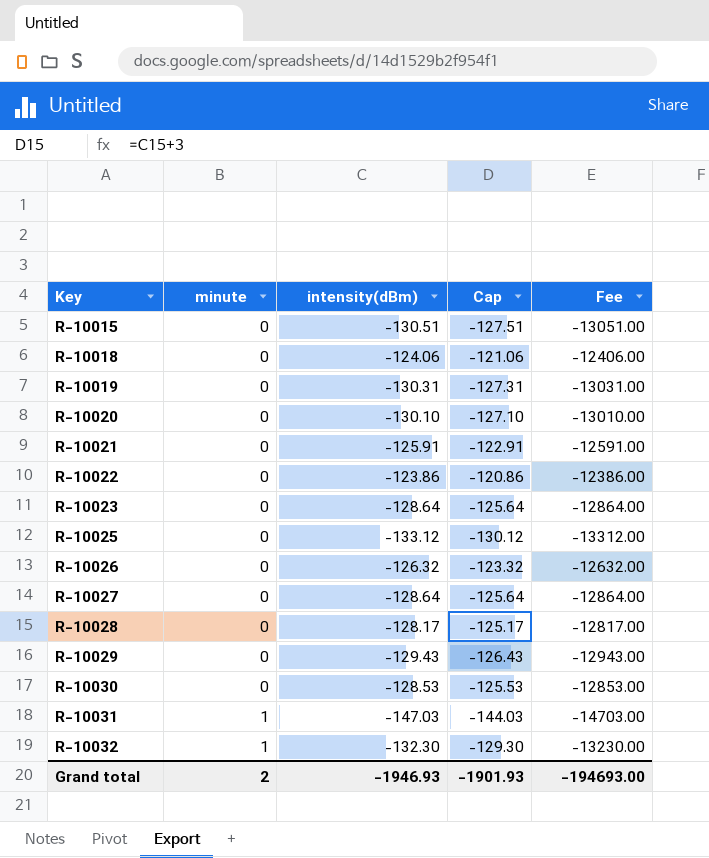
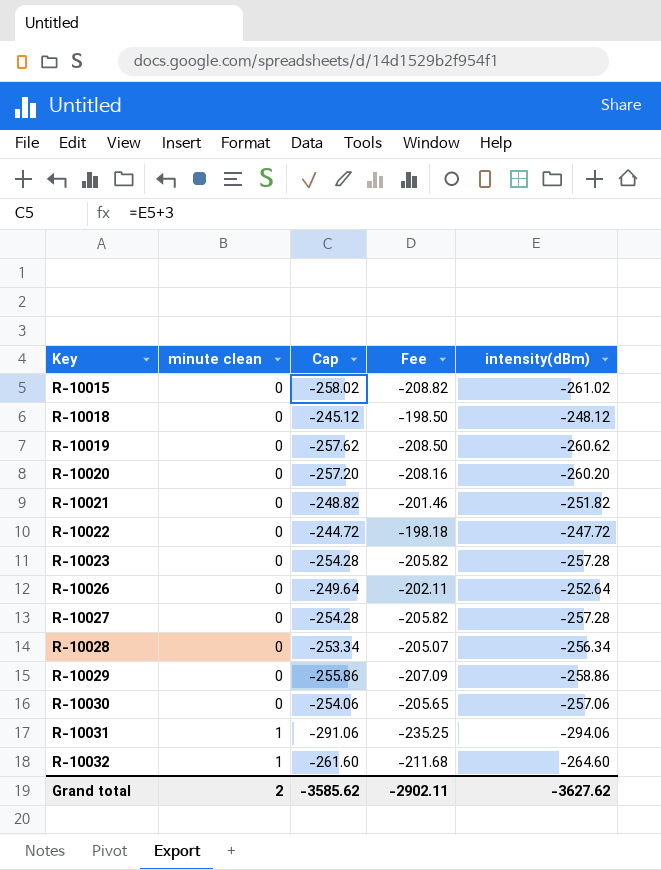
column name: minute -> minute clean
column Fee | formula: [intensity(dBm)] * 100 -> [intensity(dBm)] * 0.8
column intensity(dBm) | position: 3 -> 5
row R-10025: 0 | -133.12 | -130.12 | -13312.00 -> none
R-10015 | Cap: -127.51 -> -258.02
R-10015 | intensity(dBm): -130.51 -> -261.02
R-10018 | Cap: -121.06 -> -245.12
R-10018 | intensity(dBm): -124.06 -> -248.12
R-10019 | Cap: -127.31 -> -257.62
R-10019 | intensity(dBm): -130.31 -> -260.62
R-10020 | Cap: -127.10 -> -257.20
R-10020 | intensity(dBm): -130.10 -> -260.20
R-10021 | Cap: -122.91 -> -248.82
R-10021 | intensity(dBm): -125.91 -> -251.82
R-10022 | Cap: -120.86 -> -244.72
R-10022 | intensity(dBm): -123.86 -> -247.72
R-10023 | Cap: -125.64 -> -254.28
R-10023 | intensity(dBm): -128.64 -> -257.28
R-10026 | Cap: -123.32 -> -249.64
R-10026 | intensity(dBm): -126.32 -> -252.64
R-10027 | Cap: -125.64 -> -254.28
R-10027 | intensity(dBm): -128.64 -> -257.28
R-10028 | Cap: -125.17 -> -253.34
R-10028 | intensity(dBm): -128.17 -> -256.34
R-10029 | Cap: -126.43 -> -255.86
R-10029 | intensity(dBm): -129.43 -> -258.86
R-10030 | Cap: -125.53 -> -254.06
R-10030 | intensity(dBm): -128.53 -> -257.06
R-10031 | Cap: -144.03 -> -291.06
R-10031 | intensity(dBm): -147.03 -> -294.06
R-10032 | Cap: -129.30 -> -261.60
R-10032 | intensity(dBm): -132.30 -> -264.60
Grand total | Cap: -1901.93 -> -3585.62
Grand total | Fee: -194693.00 -> -2902.11
Grand total | intensity(dBm): -1946.93 -> -3627.62

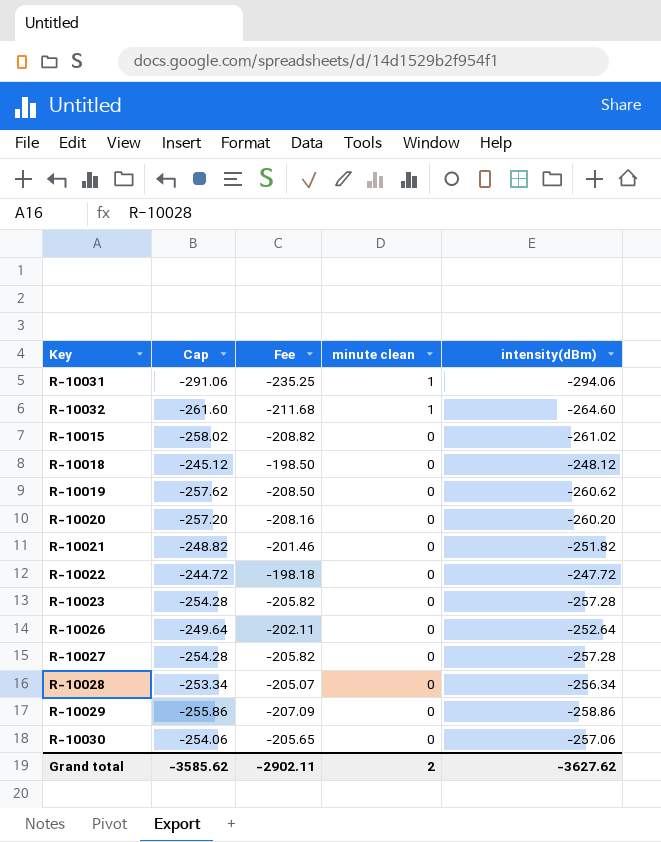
row order: Key ascending -> minute clean descending
column minute clean | position: 2 -> 4

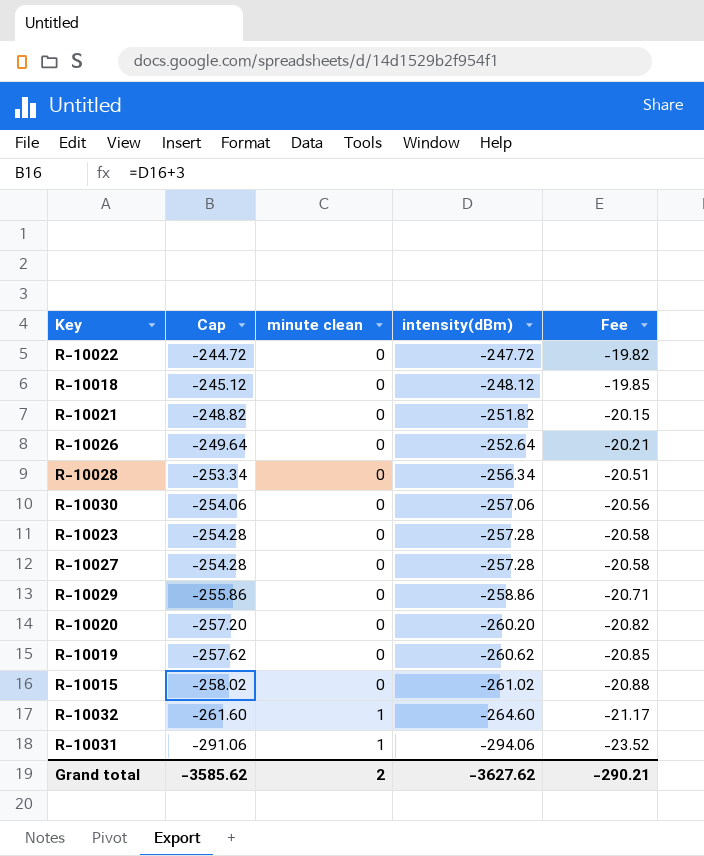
row order: minute clean descending -> Cap descending
column Fee | formula: [intensity(dBm)] * 0.8 -> [intensity(dBm)] * 0.08
column Fee | position: 3 -> 5
Grand total | Fee: -2902.11 -> -290.21

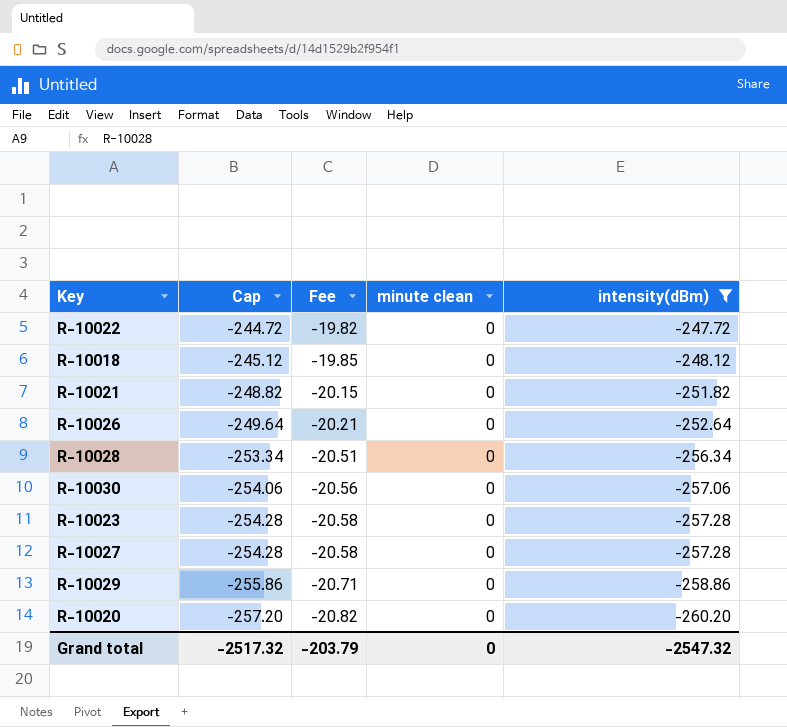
filter: none -> intensity(dBm) >= -260.20
column Fee | position: 5 -> 3
Grand total | Cap: -3585.62 -> -2517.32
Grand total | Fee: -290.21 -> -203.79
Grand total | minute clean: 2 -> 0
Grand total | intensity(dBm): -3627.62 -> -2547.32

